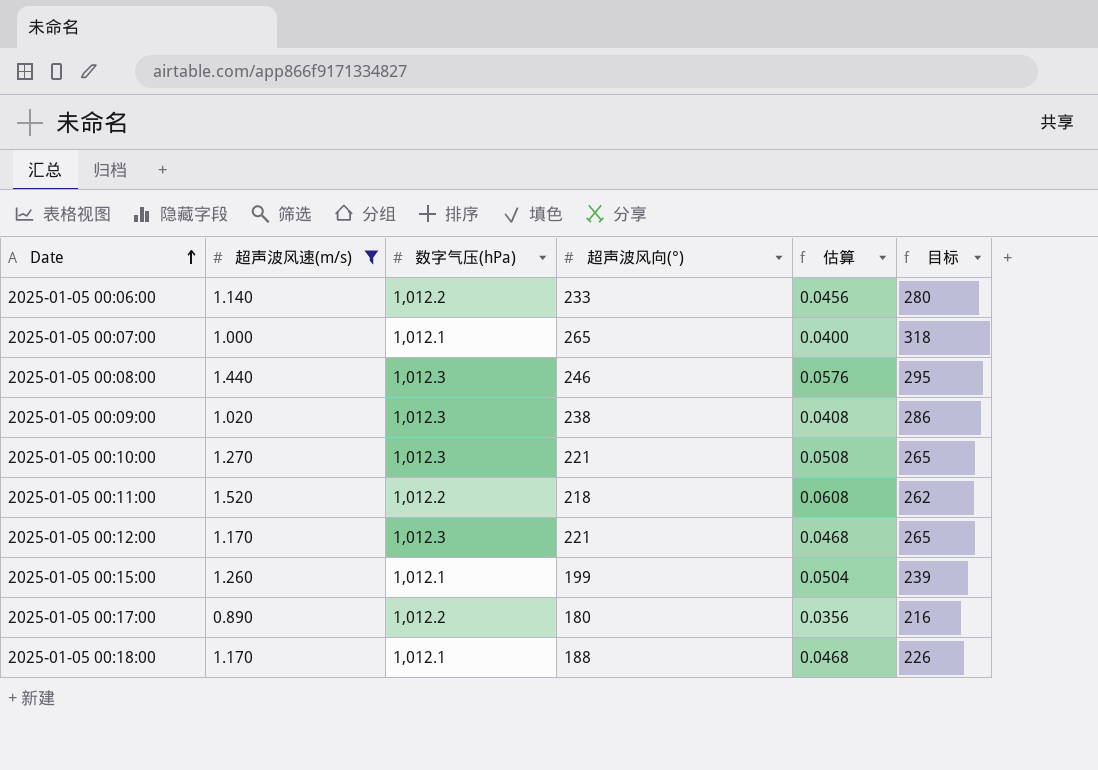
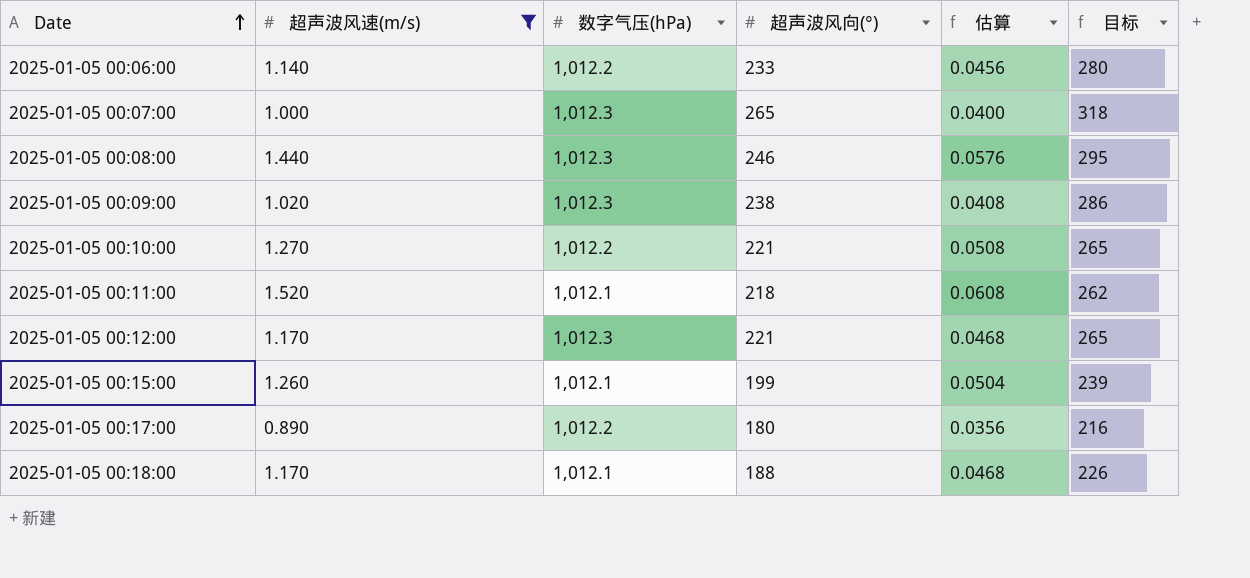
2025-01-05 00:07:00 | 数字气压(hPa): 1,012.1 -> 1,012.3
2025-01-05 00:10:00 | 数字气压(hPa): 1,012.3 -> 1,012.2
2025-01-05 00:11:00 | 数字气压(hPa): 1,012.2 -> 1,012.1

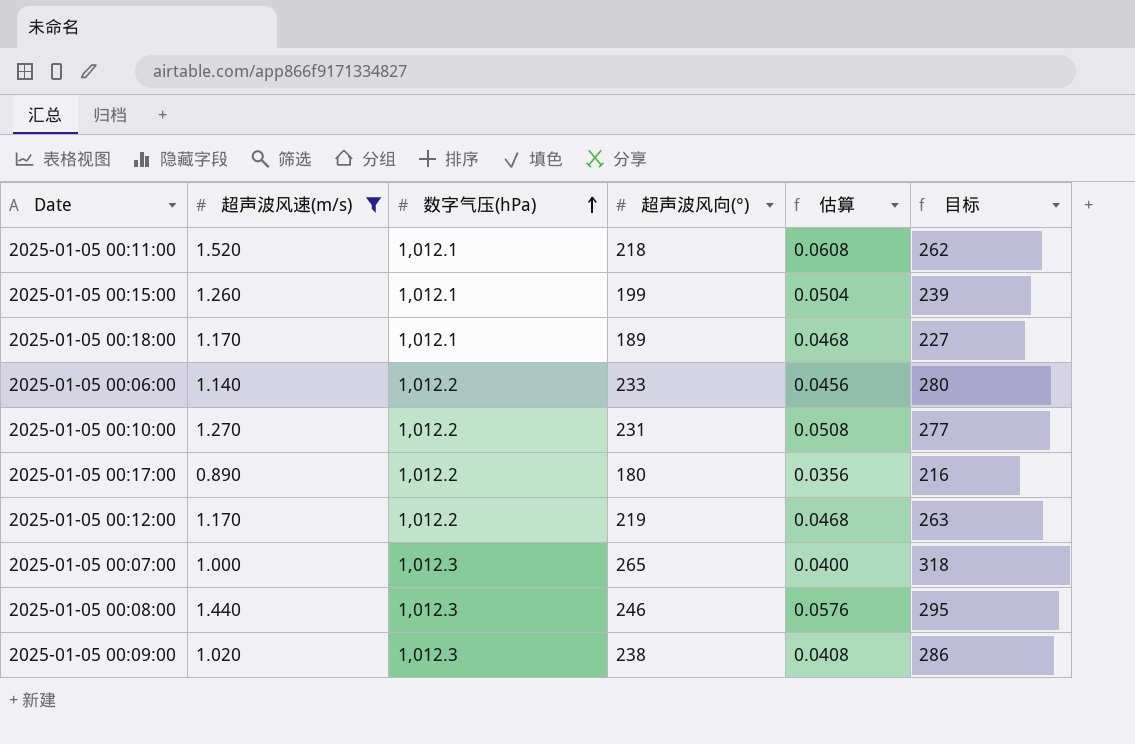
row order: Date ascending -> 数字气压(hPa) ascending
2025-01-05 00:18:00 | 超声波风向(°): 188 -> 189
2025-01-05 00:18:00 | 目标: 226 -> 227
2025-01-05 00:10:00 | 超声波风向(°): 221 -> 231
2025-01-05 00:10:00 | 目标: 265 -> 277
2025-01-05 00:12:00 | 数字气压(hPa): 1,012.3 -> 1,012.2
2025-01-05 00:12:00 | 超声波风向(°): 221 -> 219
2025-01-05 00:12:00 | 目标: 265 -> 263

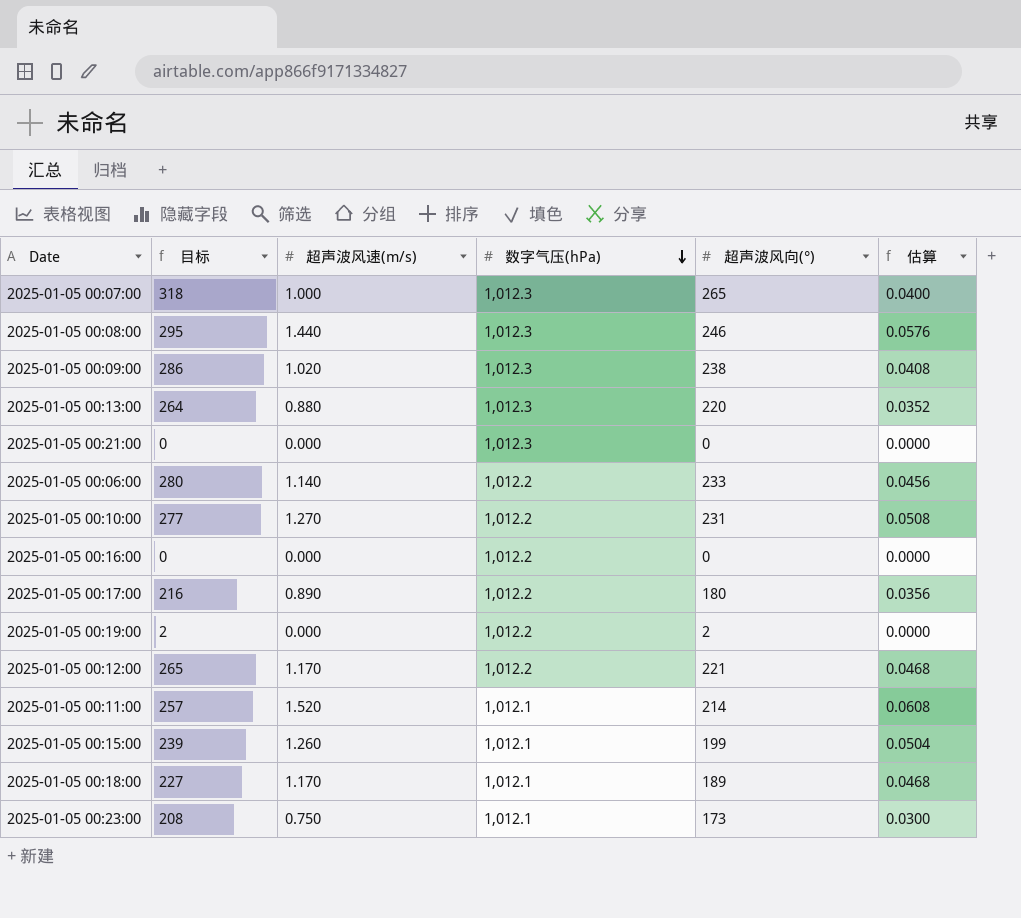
filter: 超声波风速(m/s) >= 0.890 -> none
row order: 数字气压(hPa) ascending -> 数字气压(hPa) descending
column 目标 | position: 6 -> 2
2025-01-05 00:12:00 | 目标: 263 -> 265
2025-01-05 00:12:00 | 超声波风向(°): 219 -> 221
2025-01-05 00:11:00 | 目标: 262 -> 257
2025-01-05 00:11:00 | 超声波风向(°): 218 -> 214

